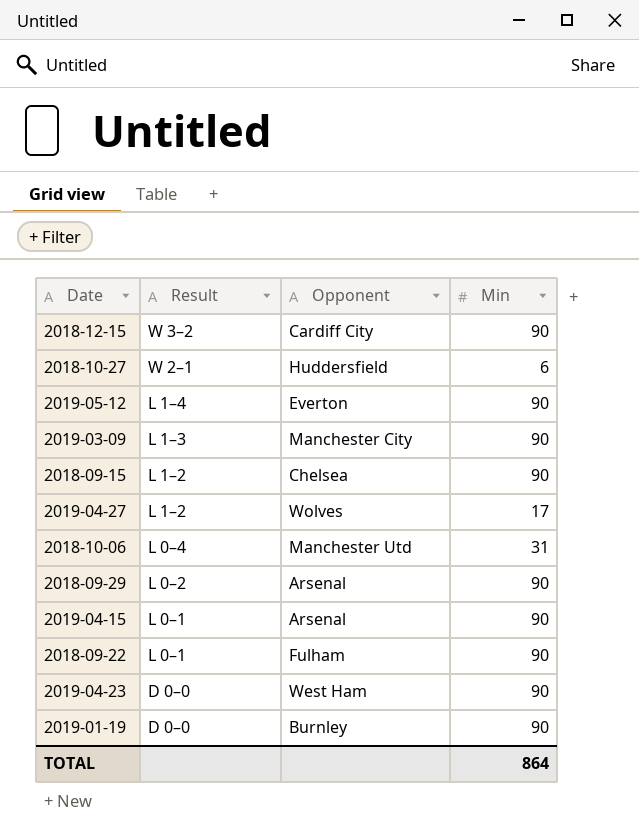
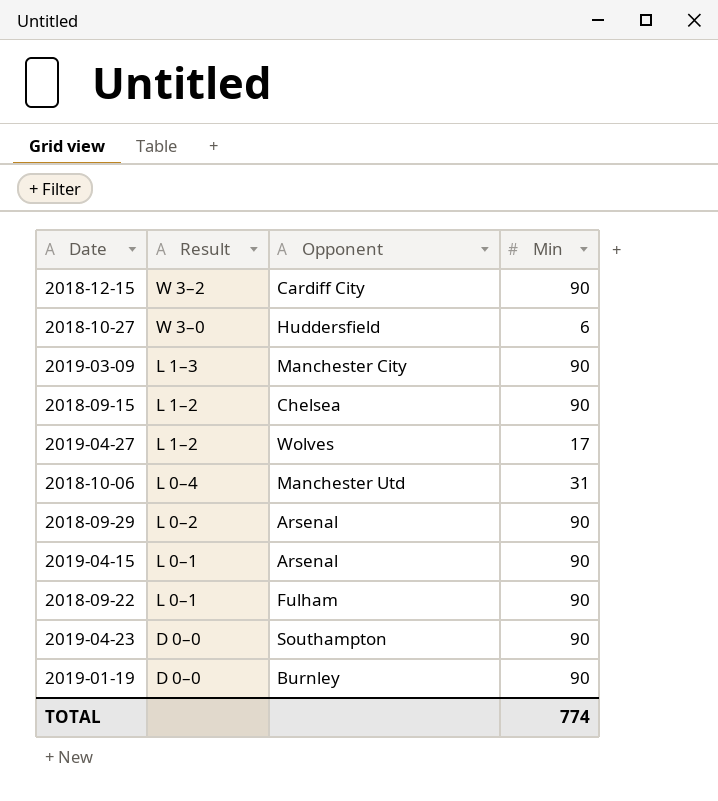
row 2019-05-12: L 1–4 | Everton | 90 -> none
2018-10-27 | Result: W 2–1 -> W 3–0
2019-04-23 | Opponent: West Ham -> Southampton
TOTAL | Min: 864 -> 774

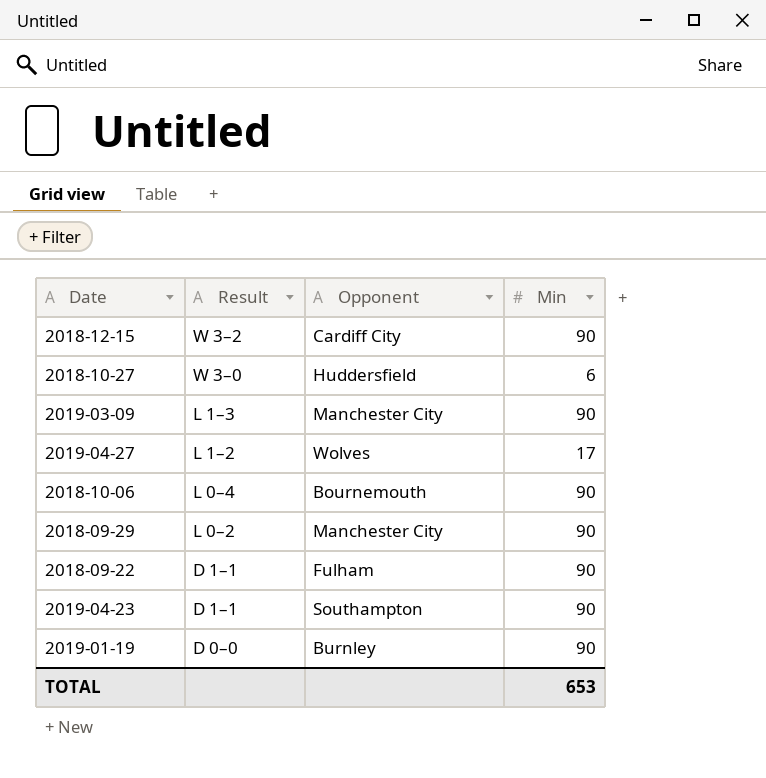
row 2018-09-15: L 1–2 | Chelsea | 90 -> none
row 2019-04-15: L 0–1 | Arsenal | 90 -> none
2018-10-06 | Opponent: Manchester Utd -> Bournemouth
2018-10-06 | Min: 31 -> 90
2018-09-29 | Opponent: Arsenal -> Manchester City
2018-09-22 | Result: L 0–1 -> D 1–1
2019-04-23 | Result: D 0–0 -> D 1–1
TOTAL | Min: 774 -> 653

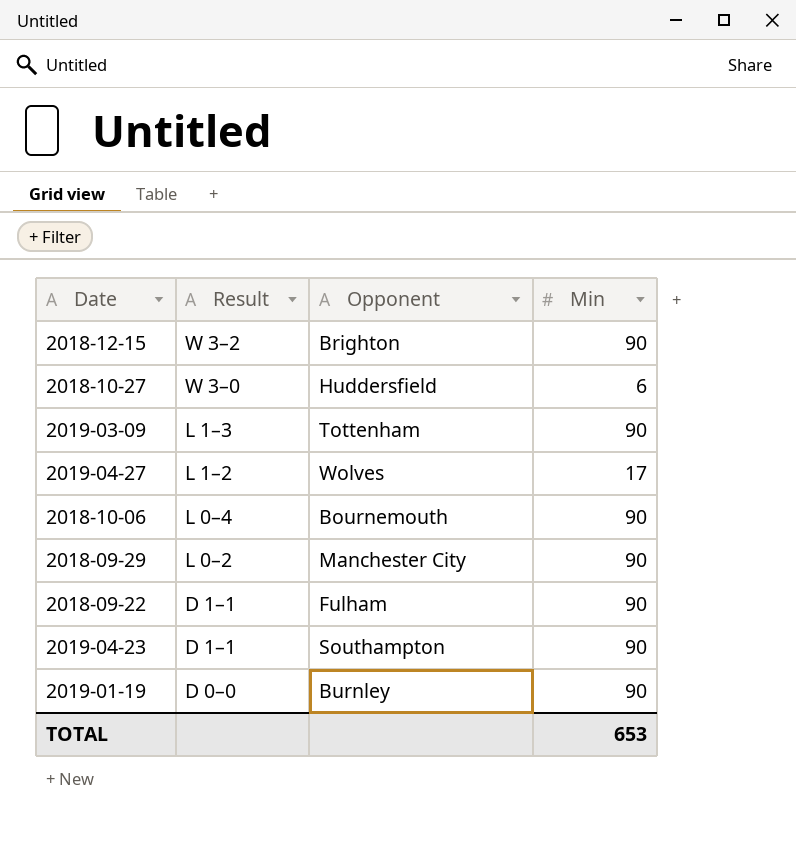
2018-12-15 | Opponent: Cardiff City -> Brighton
2019-03-09 | Opponent: Manchester City -> Tottenham

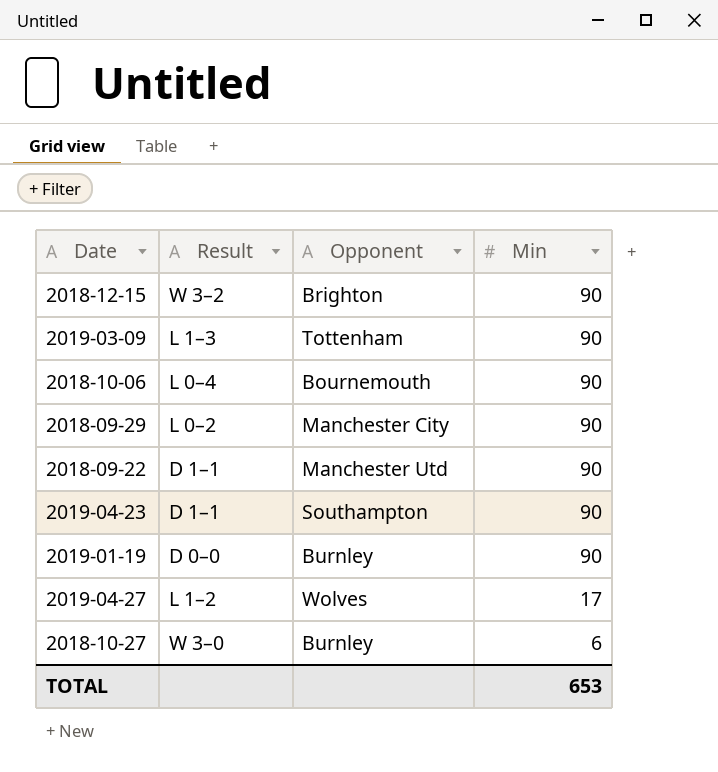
row order: Result descending -> Min descending
2018-09-22 | Opponent: Fulham -> Manchester Utd
2018-10-27 | Opponent: Huddersfield -> Burnley

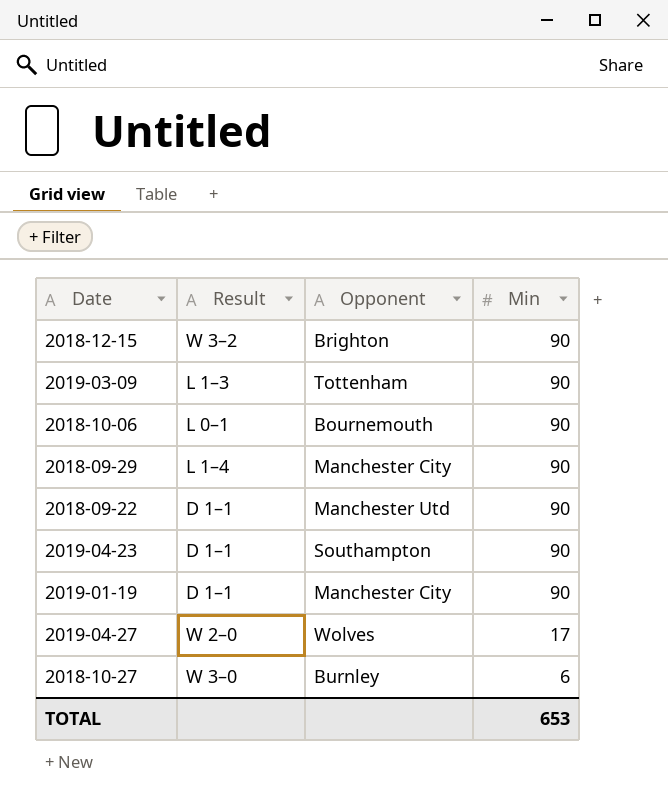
2018-10-06 | Result: L 0–4 -> L 0–1
2018-09-29 | Result: L 0–2 -> L 1–4
2019-01-19 | Result: D 0–0 -> D 1–1
2019-01-19 | Opponent: Burnley -> Manchester City
2019-04-27 | Result: L 1–2 -> W 2–0

